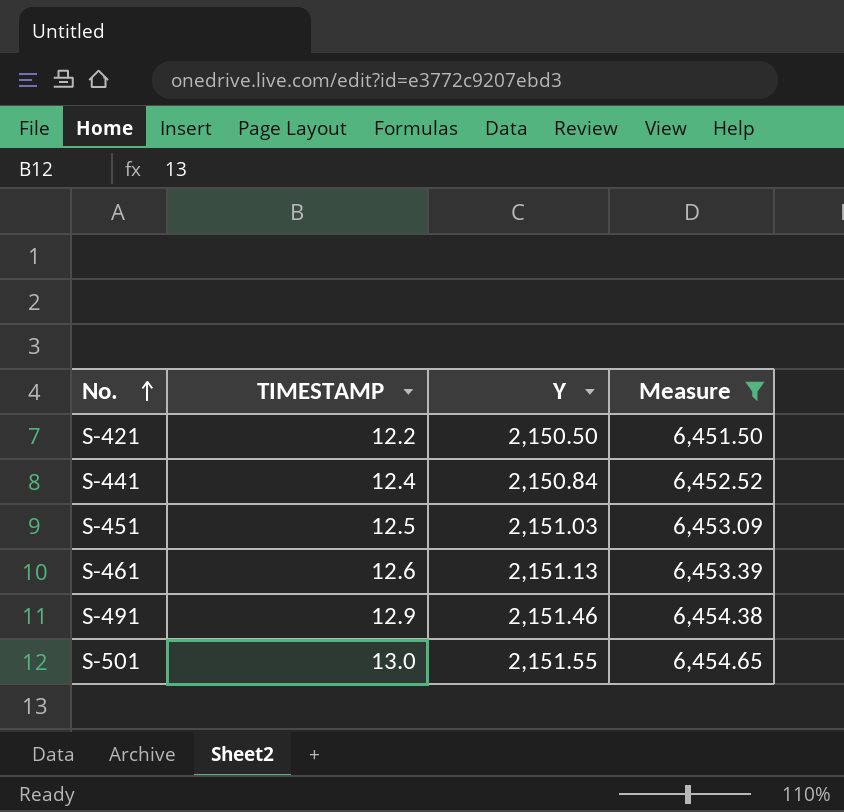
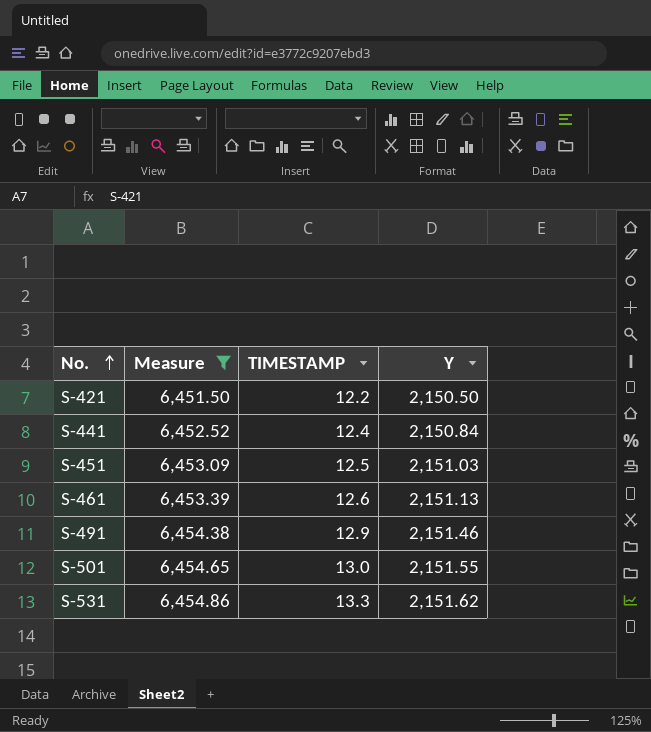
column Measure | position: 4 -> 2
row S-531: none -> 6,454.86 | 13.3 | 2,151.62

